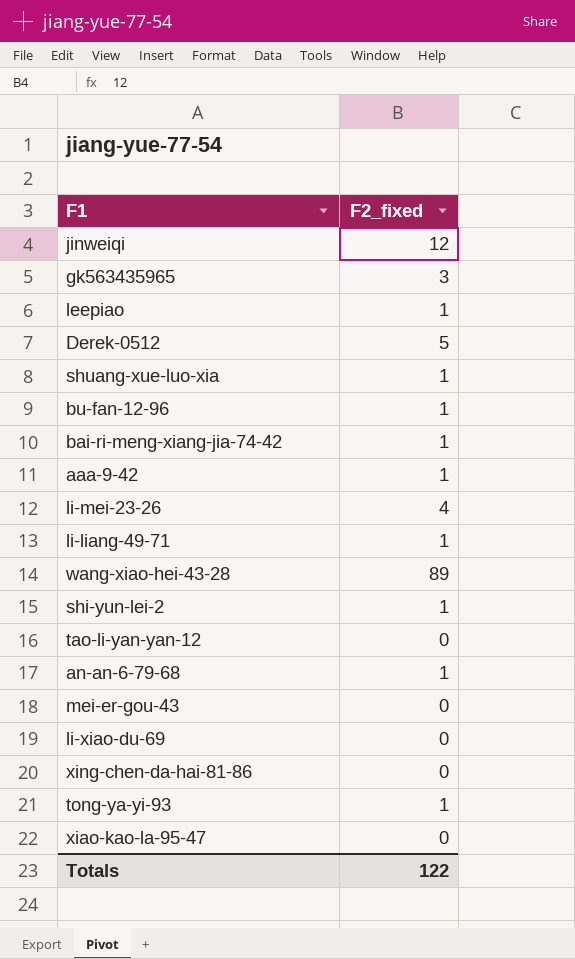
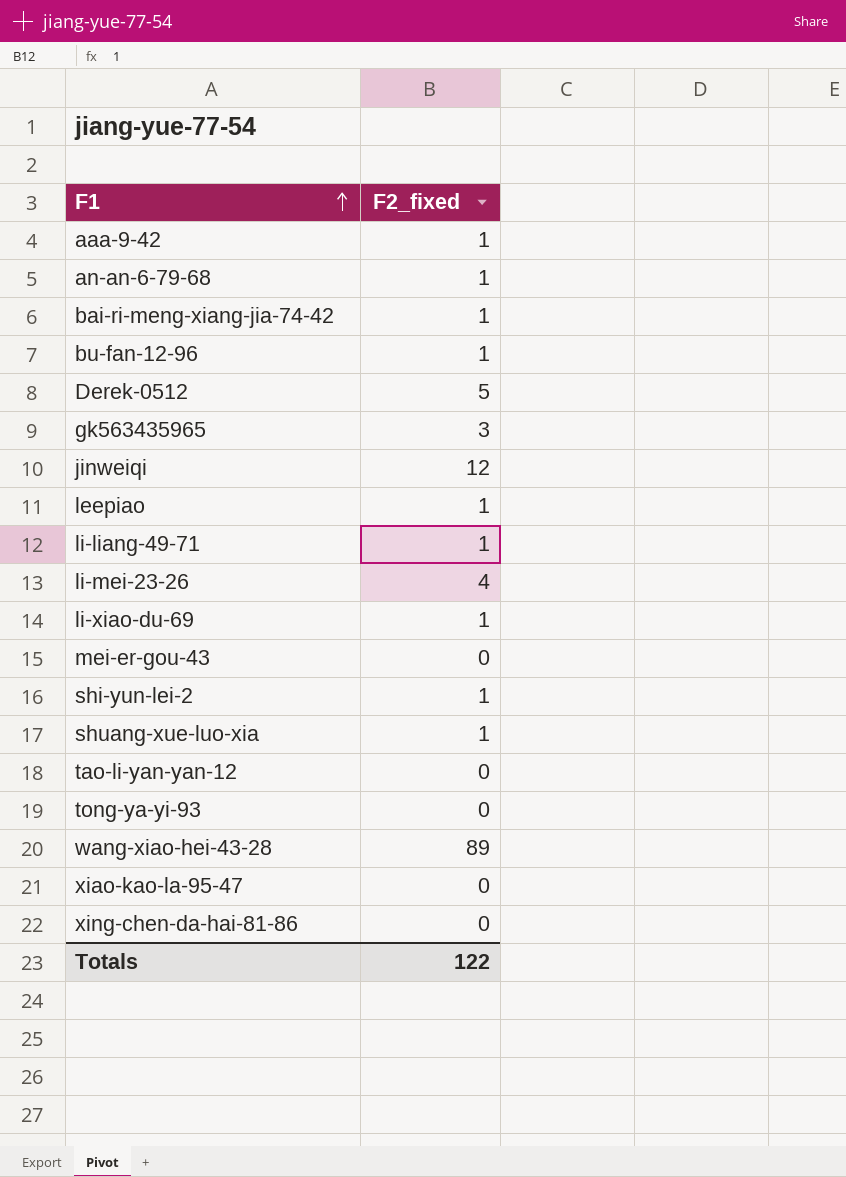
row order: none -> F1 ascending
li-xiao-du-69 | F2_fixed: 0 -> 1
tong-ya-yi-93 | F2_fixed: 1 -> 0

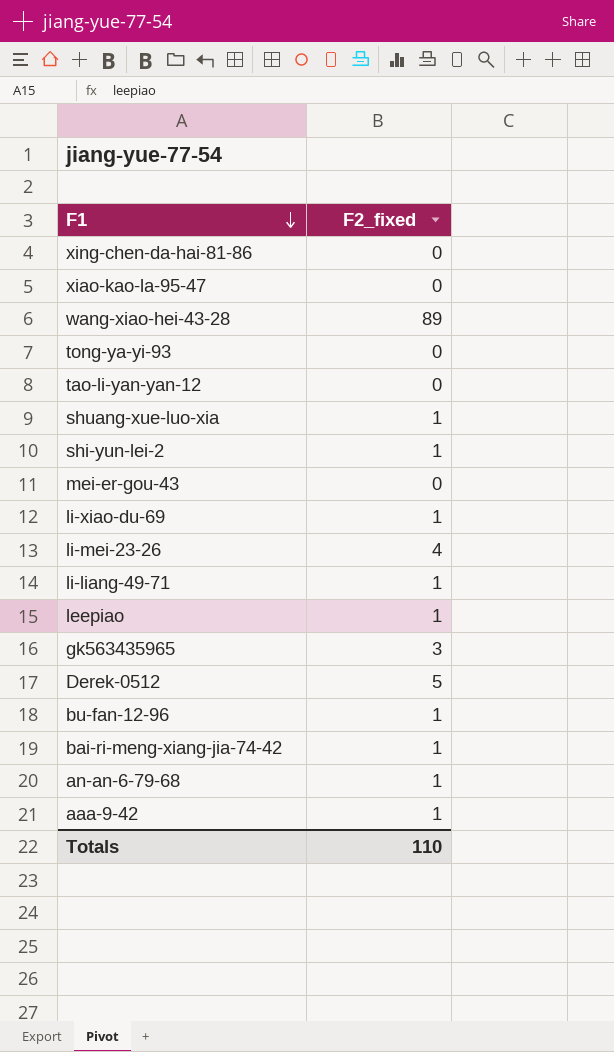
row order: F1 ascending -> F1 descending
row jinweiqi: 12 -> none
Totals | F2_fixed: 122 -> 110

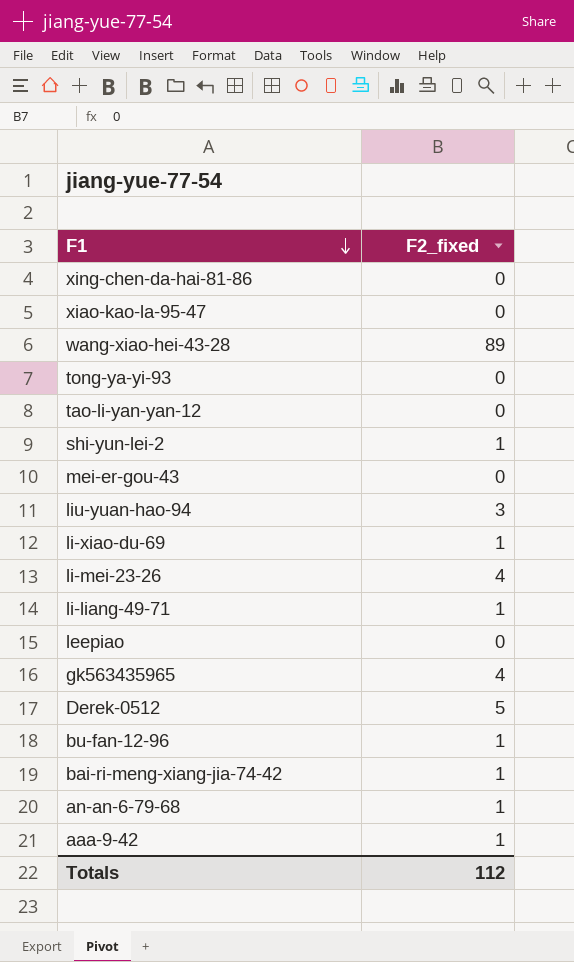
row shuang-xue-luo-xia: 1 -> none
row liu-yuan-hao-94: none -> 3
leepiao | F2_fixed: 1 -> 0
gk563435965 | F2_fixed: 3 -> 4
Totals | F2_fixed: 110 -> 112

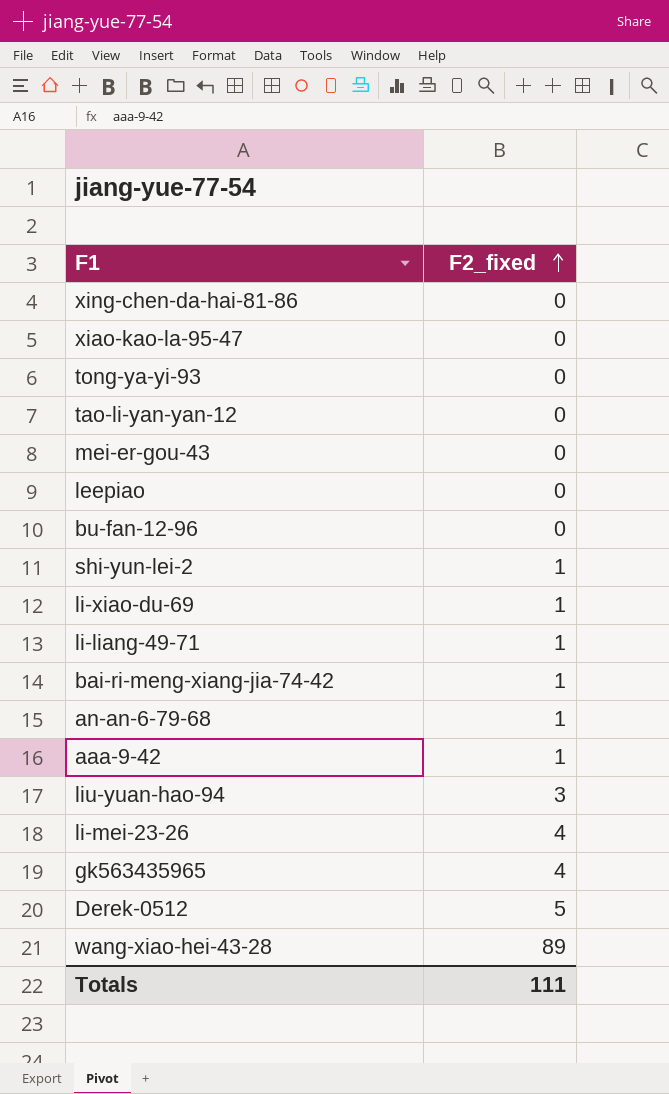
row order: F1 descending -> F2_fixed ascending
bu-fan-12-96 | F2_fixed: 1 -> 0
Totals | F2_fixed: 112 -> 111

